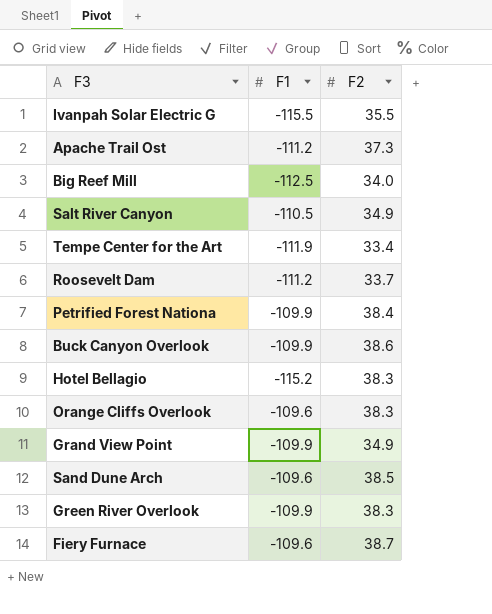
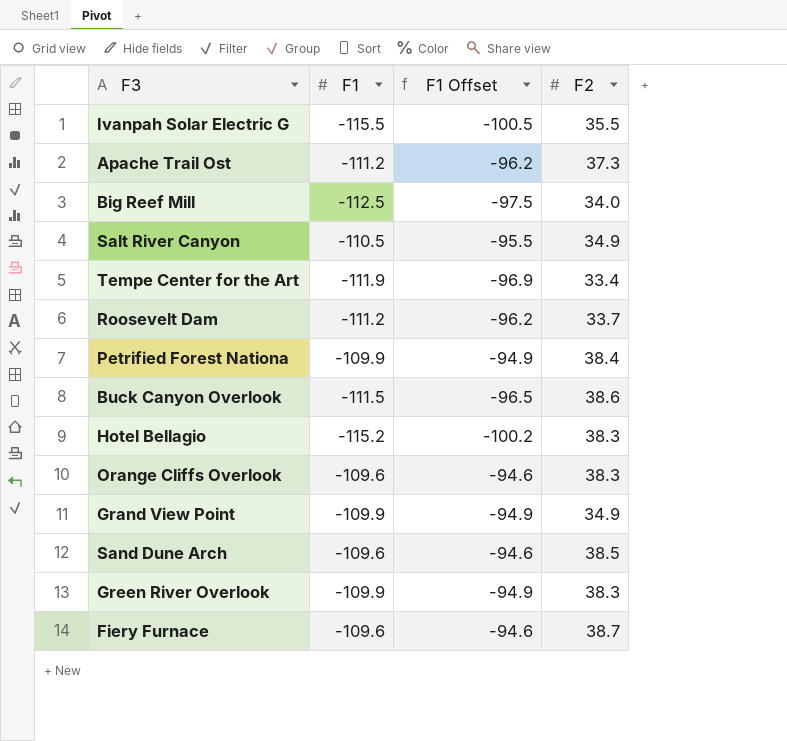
column F1 Offset | formula: none -> [F1] + 15
Buck Canyon Overlook | F1: -109.9 -> -111.5

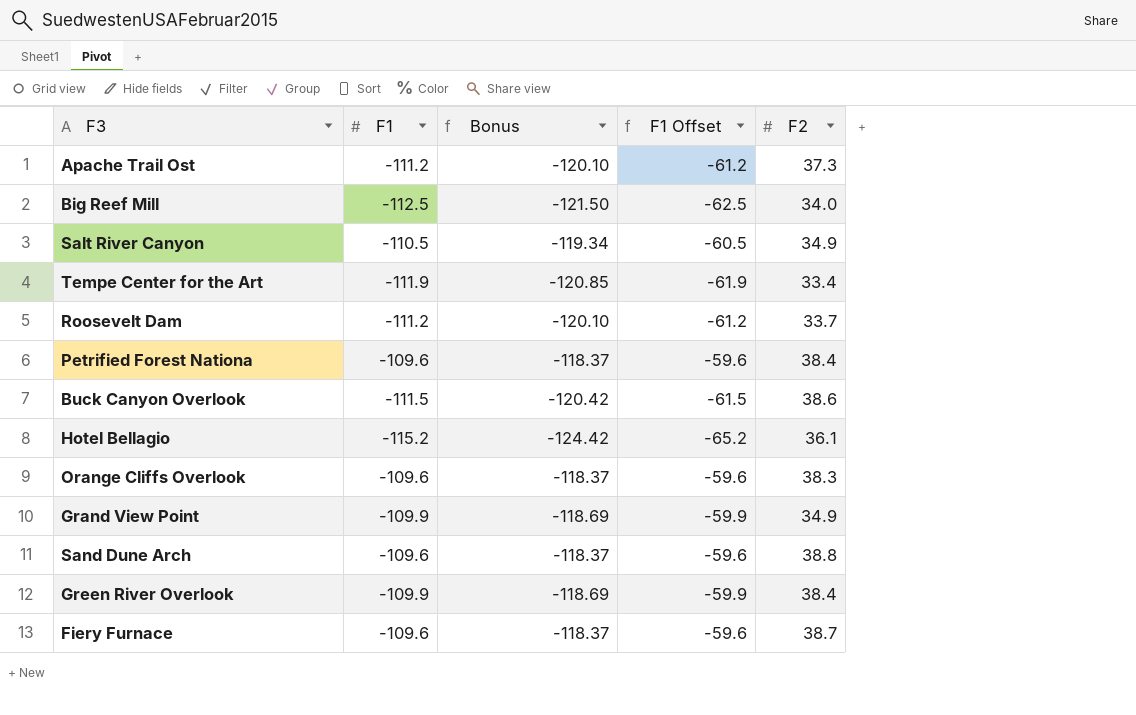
column Bonus | formula: none -> [F1] * 1.08
column F1 Offset | formula: [F1] + 15 -> [F1] + 50
row Ivanpah Solar Electric G: -115.5 | -100.5 | 35.5 -> none
Petrified Forest Nationa | F1: -109.9 -> -109.6
Hotel Bellagio | F2: 38.3 -> 36.1
Sand Dune Arch | F2: 38.5 -> 38.8
Green River Overlook | F2: 38.3 -> 38.4

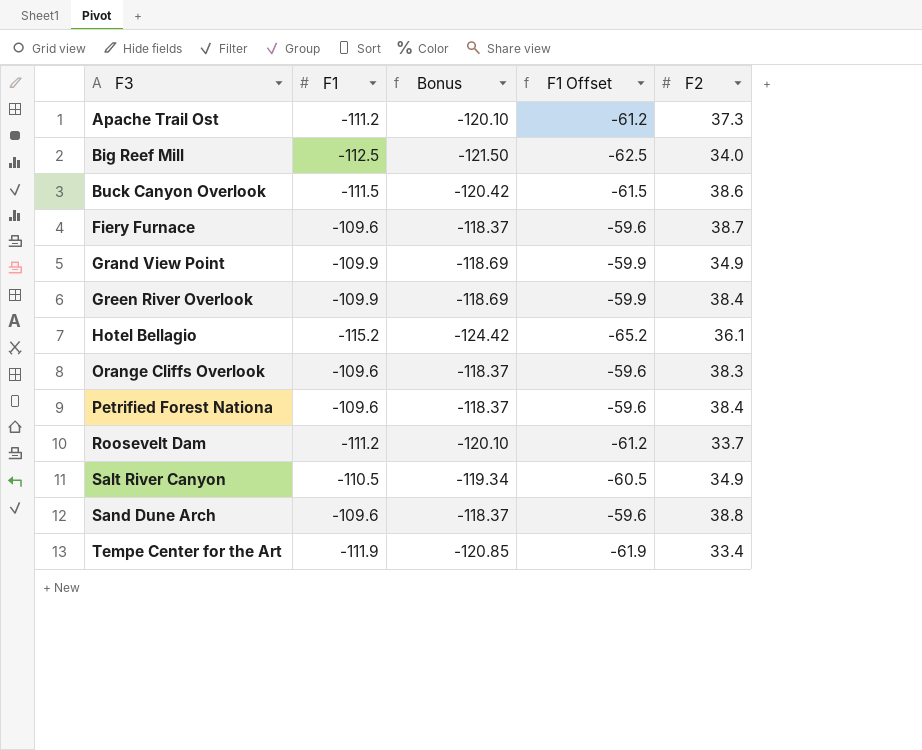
row order: none -> F3 ascending

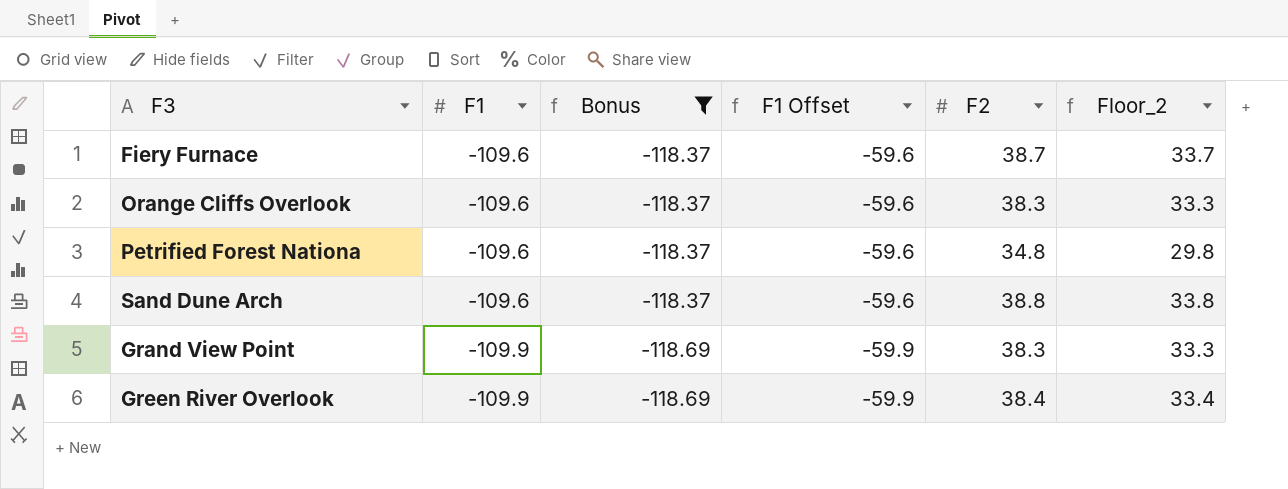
filter: none -> Bonus >= -118.69
row order: F3 ascending -> F1 descending
column Floor_2 | formula: none -> [F2] - 5
Petrified Forest Nationa | F2: 38.4 -> 34.8
Grand View Point | F2: 34.9 -> 38.3

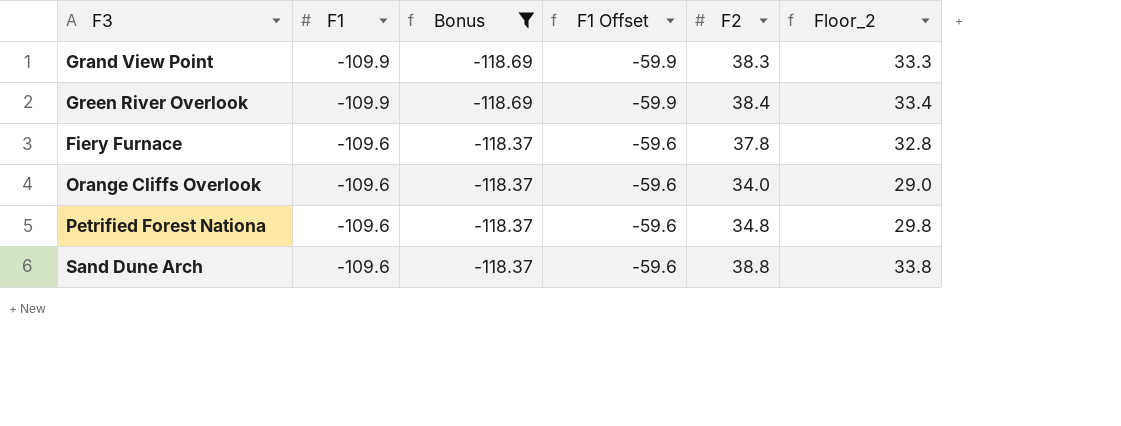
row order: F1 descending -> F1 ascending
Fiery Furnace | F2: 38.7 -> 37.8
Fiery Furnace | Floor_2: 33.7 -> 32.8
Orange Cliffs Overlook | F2: 38.3 -> 34.0
Orange Cliffs Overlook | Floor_2: 33.3 -> 29.0

